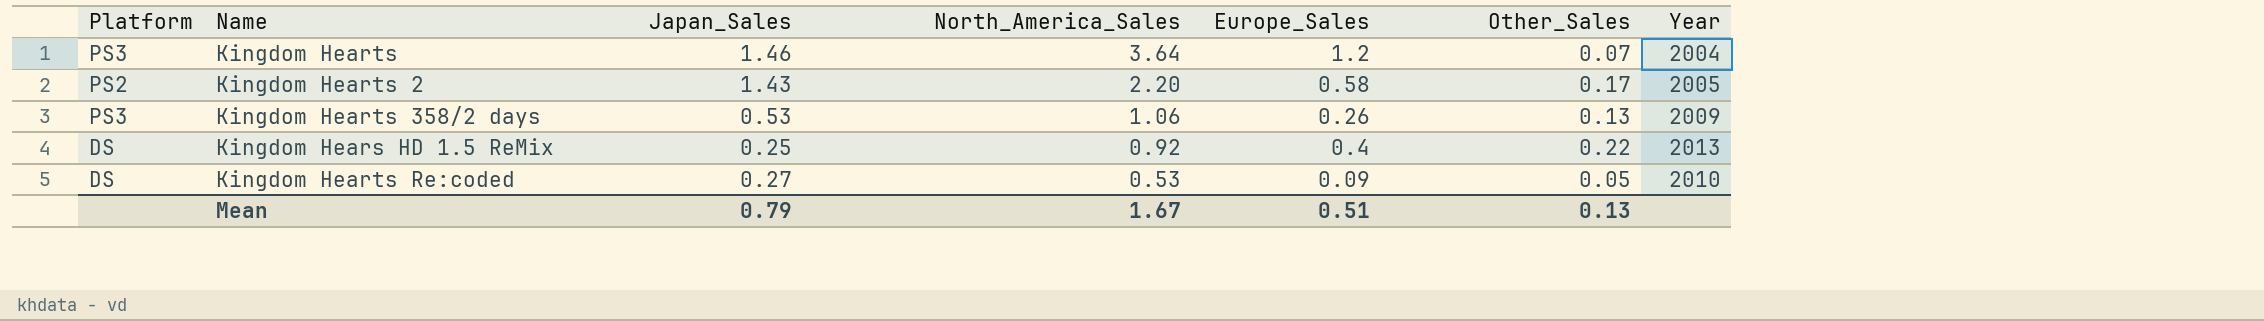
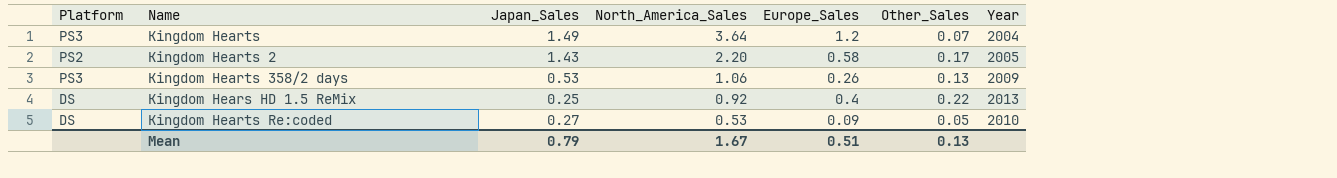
Kingdom Hearts | Japan_Sales: 1.46 -> 1.49

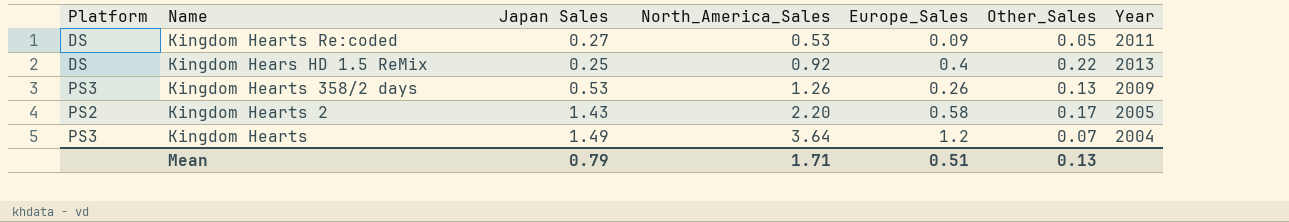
row order: North_America_Sales descending -> North_America_Sales ascending
column name: Japan_Sales -> Japan Sales
Kingdom Hearts Re:coded | Year: 2010 -> 2011
Kingdom Hearts 358/2 days | North_America_Sales: 1.06 -> 1.26
Mean | North_America_Sales: 1.67 -> 1.71

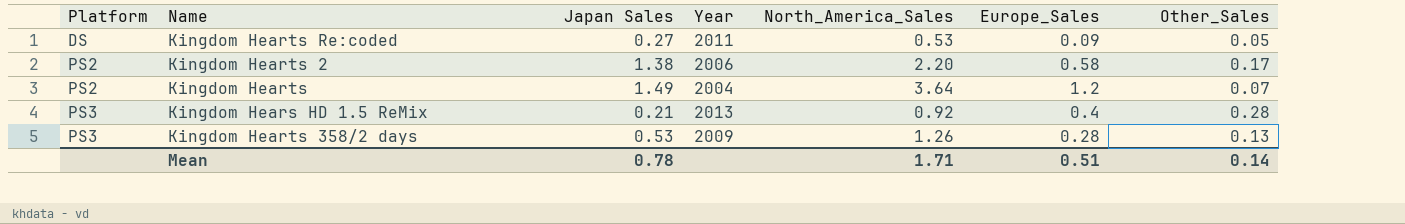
row order: North_America_Sales ascending -> Platform ascending
column Year | position: 7 -> 4
Kingdom Hearts 2 | Japan Sales: 1.43 -> 1.38
Kingdom Hearts 2 | Year: 2005 -> 2006
Kingdom Hearts | Platform: PS3 -> PS2
Kingdom Hears HD 1.5 ReMix | Platform: DS -> PS3
Kingdom Hears HD 1.5 ReMix | Japan Sales: 0.25 -> 0.21
Kingdom Hears HD 1.5 ReMix | Other_Sales: 0.22 -> 0.28
Kingdom Hearts 358/2 days | Europe_Sales: 0.26 -> 0.28
Mean | Japan Sales: 0.79 -> 0.78
Mean | Other_Sales: 0.13 -> 0.14

